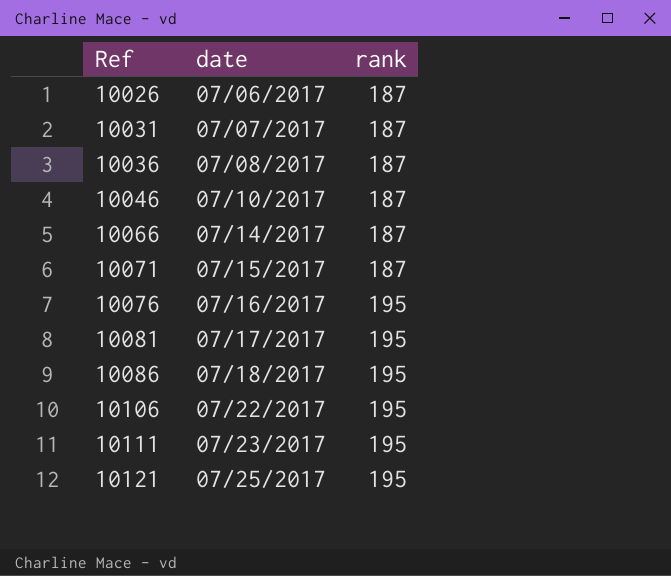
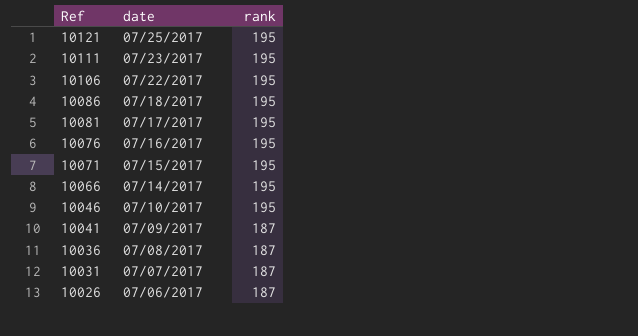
row order: Ref ascending -> Ref descending
10071 | rank: 187 -> 195
10066 | rank: 187 -> 195
10046 | rank: 187 -> 195
row 10041: none -> 07/09/2017 | 187

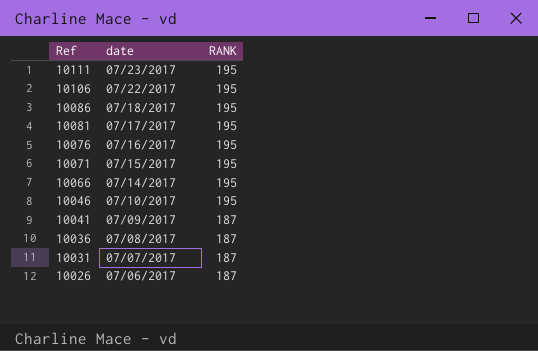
column name: rank -> RANK
row 10121: 07/25/2017 | 195 -> none

